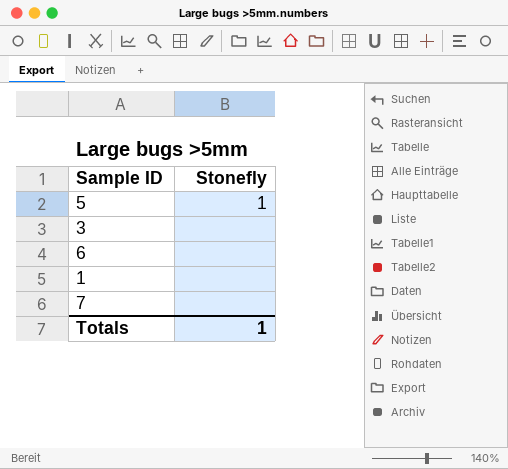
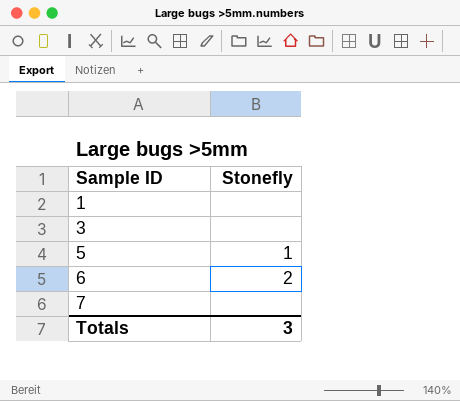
row order: none -> Sample ID ascending
6 | Stonefly: none -> 2
Totals | Stonefly: 1 -> 3

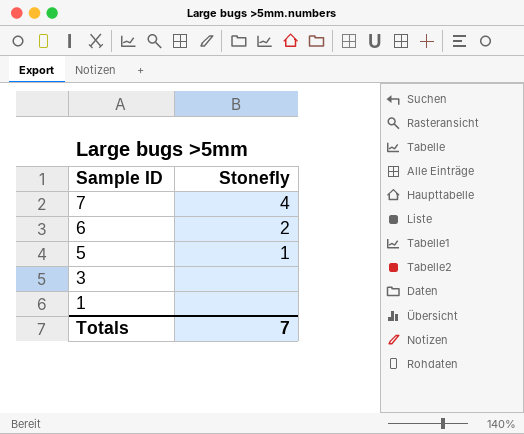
row order: Sample ID ascending -> Sample ID descending
7 | Stonefly: none -> 4
Totals | Stonefly: 3 -> 7

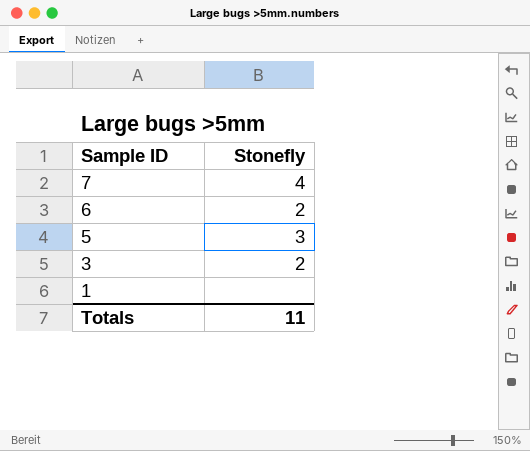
5 | Stonefly: 1 -> 3
3 | Stonefly: none -> 2
Totals | Stonefly: 7 -> 11

